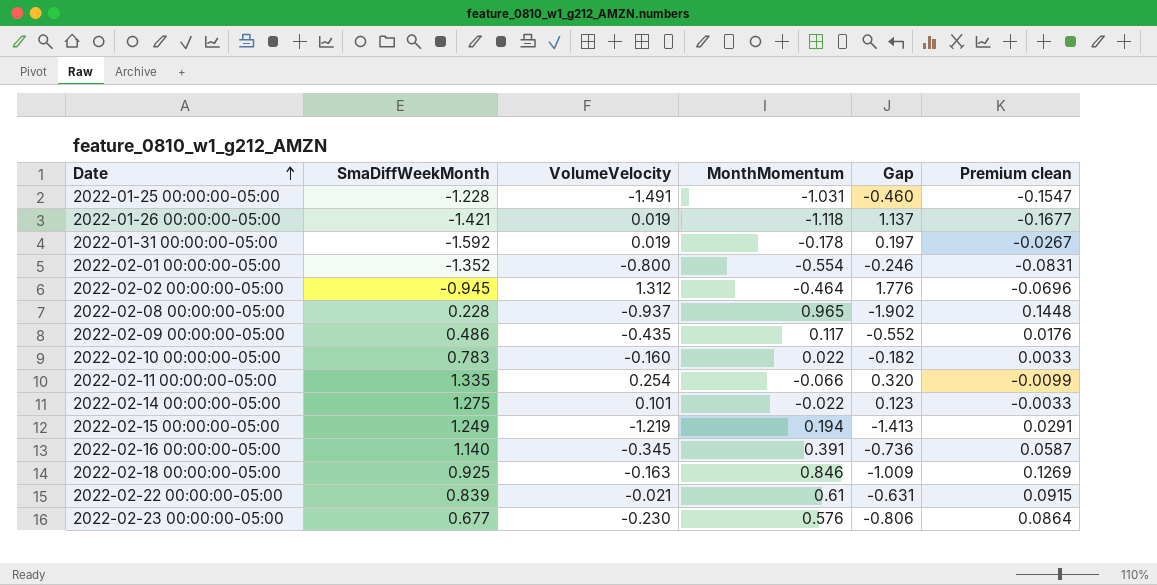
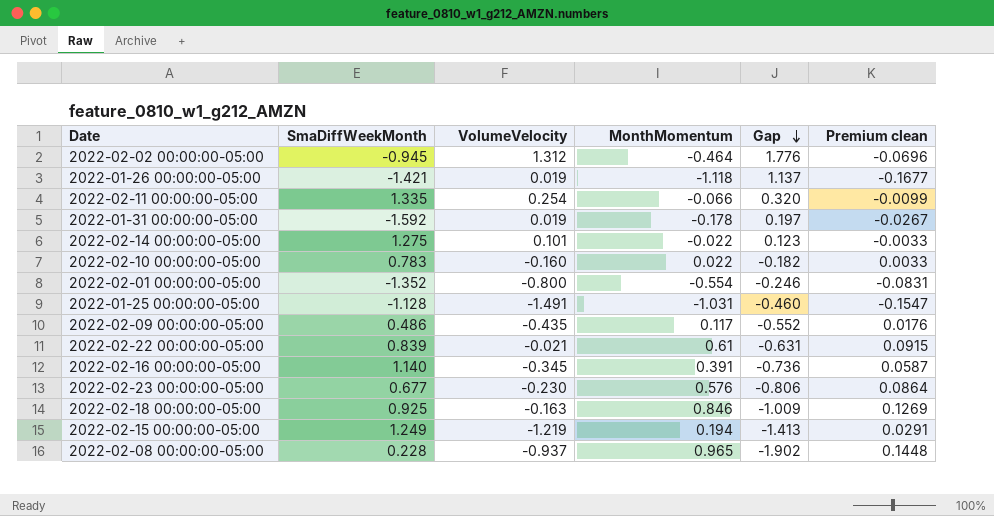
row order: Date ascending -> Gap descending
2022-01-25 00:00:00-05:00 | SmaDiffWeekMonth: -1.228 -> -1.128

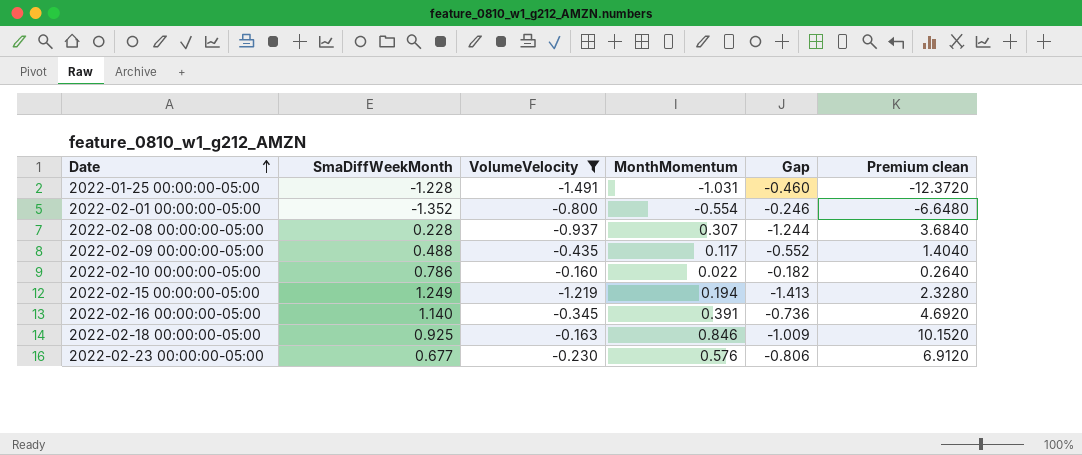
filter: none -> VolumeVelocity <= -0.160
row order: Gap descending -> Date ascending
column Premium clean | formula: [MonthMomentum] * 0.15 -> [MonthMomentum] * 12
2022-01-25 00:00:00-05:00 | SmaDiffWeekMonth: -1.128 -> -1.228
2022-02-08 00:00:00-05:00 | MonthMomentum: 0.965 -> 0.307
2022-02-08 00:00:00-05:00 | Gap: -1.902 -> -1.244
2022-02-09 00:00:00-05:00 | SmaDiffWeekMonth: 0.486 -> 0.488
2022-02-10 00:00:00-05:00 | SmaDiffWeekMonth: 0.783 -> 0.786

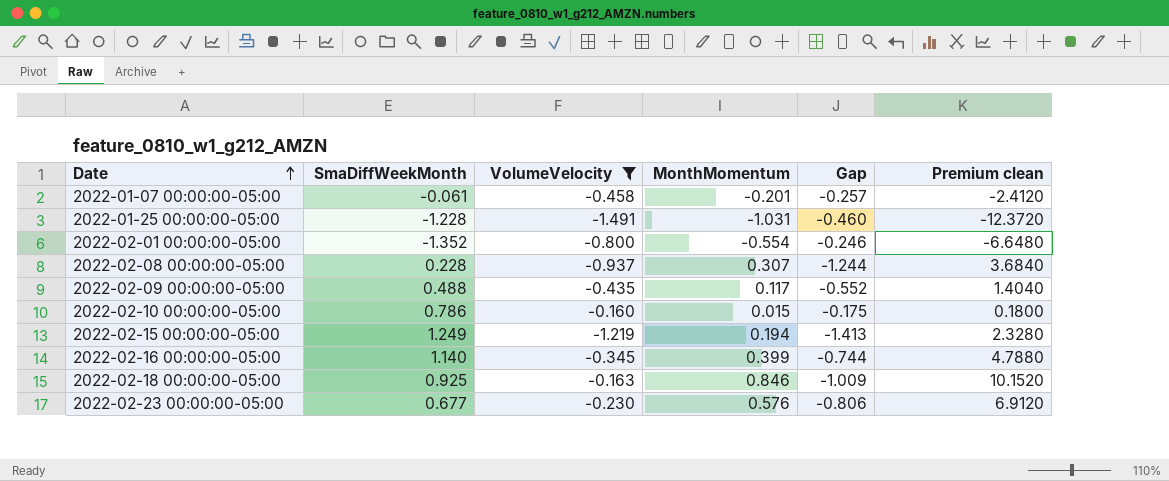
row 2022-01-07 00:00:00-05:00: none -> -0.061 | -0.458 | -0.201 | -0.257 | -2.4120
2022-02-10 00:00:00-05:00 | MonthMomentum: 0.022 -> 0.015
2022-02-10 00:00:00-05:00 | Gap: -0.182 -> -0.175
2022-02-10 00:00:00-05:00 | Premium clean: 0.2640 -> 0.1800
2022-02-16 00:00:00-05:00 | MonthMomentum: 0.391 -> 0.399
2022-02-16 00:00:00-05:00 | Gap: -0.736 -> -0.744
2022-02-16 00:00:00-05:00 | Premium clean: 4.6920 -> 4.7880

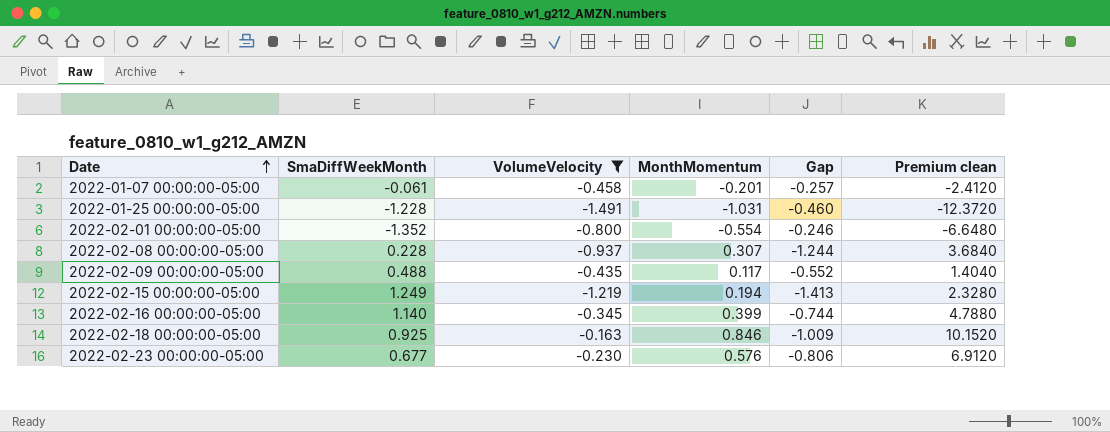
row 2022-02-10 00:00:00-05:00: 0.786 | -0.160 | 0.015 | -0.175 | 0.1800 -> none

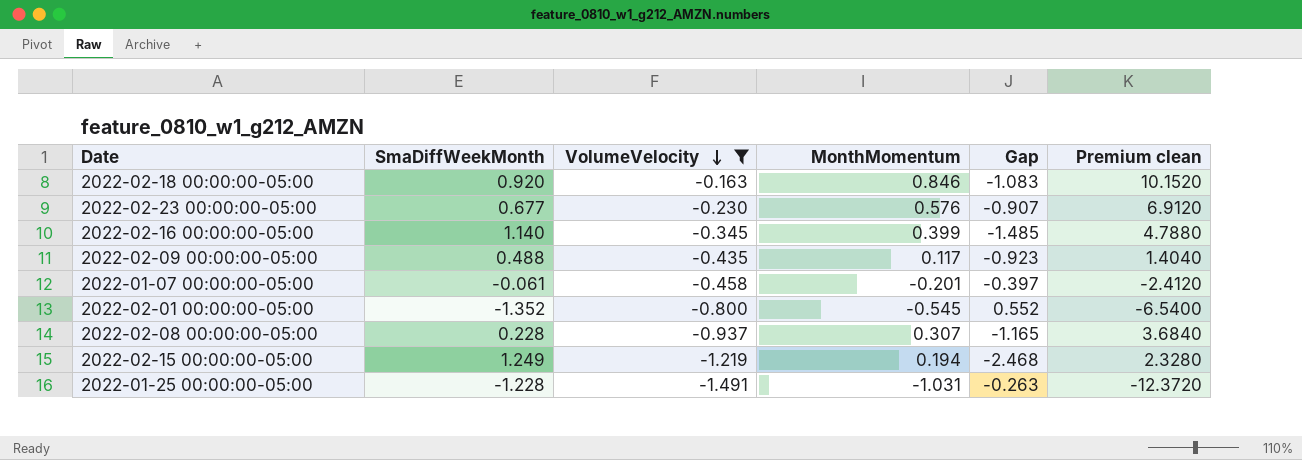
row order: Date ascending -> VolumeVelocity descending
column Gap | formula: [VolumeVelocity] - [MonthMomentum] -> [VolumeVelocity] - [SmaDiffWeekMonth]
2022-02-18 00:00:00-05:00 | SmaDiffWeekMonth: 0.925 -> 0.920
2022-02-01 00:00:00-05:00 | MonthMomentum: -0.554 -> -0.545
2022-02-01 00:00:00-05:00 | Premium clean: -6.6480 -> -6.5400

